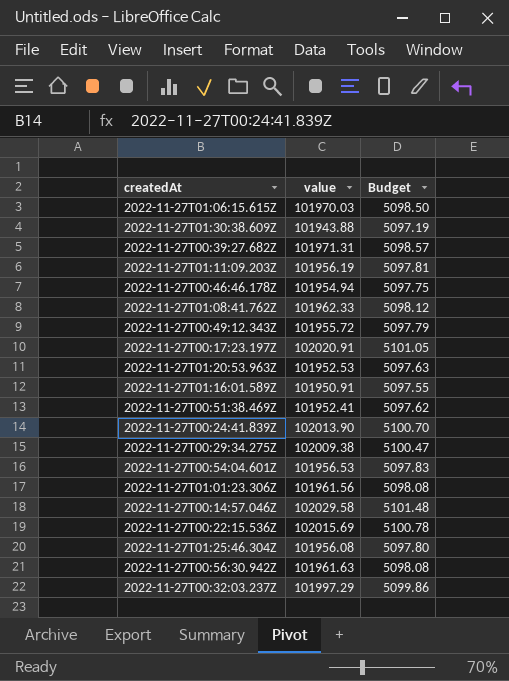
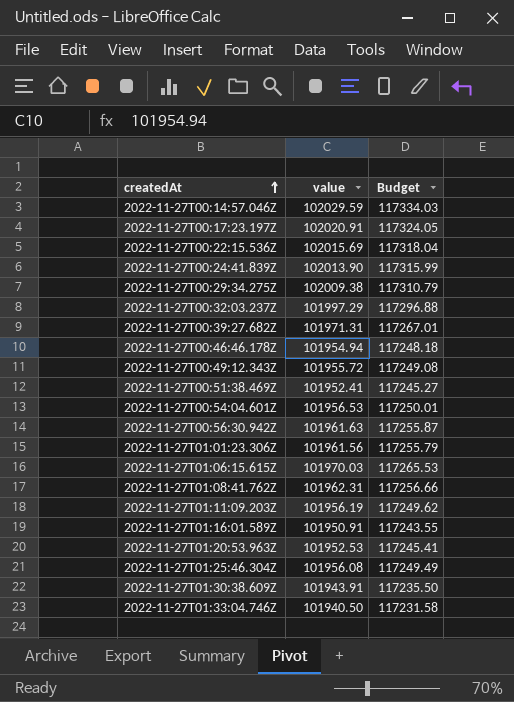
row order: none -> createdAt ascending
column Budget | formula: [value] * 0.05 -> [value] * 1.15
2022-11-27T00:14:57.046Z | value: 102029.58 -> 102029.59
2022-11-27T01:08:41.762Z | value: 101962.33 -> 101962.31
2022-11-27T01:30:38.609Z | value: 101943.88 -> 101943.91
row 2022-11-27T01:33:04.746Z: none -> 101940.50 | 117231.58

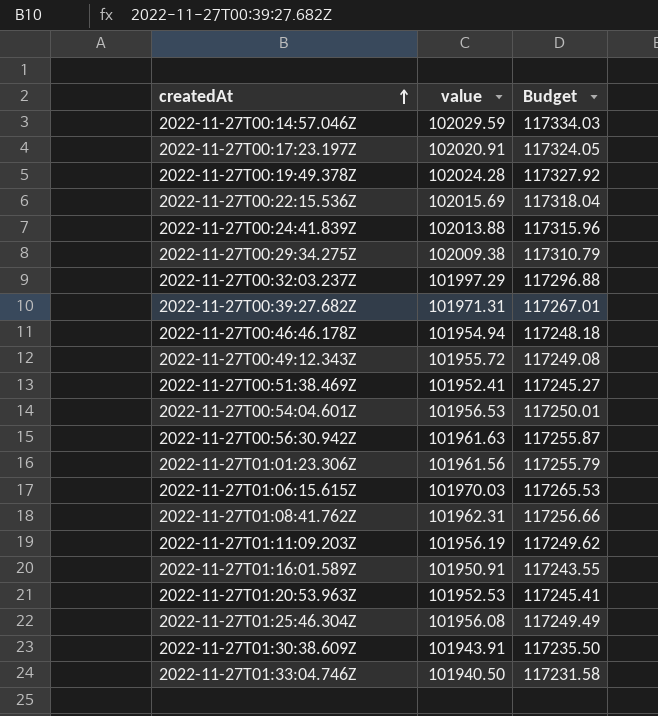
row 2022-11-27T00:19:49.378Z: none -> 102024.28 | 117327.92
2022-11-27T00:24:41.839Z | value: 102013.90 -> 102013.88
2022-11-27T00:24:41.839Z | Budget: 117315.99 -> 117315.96

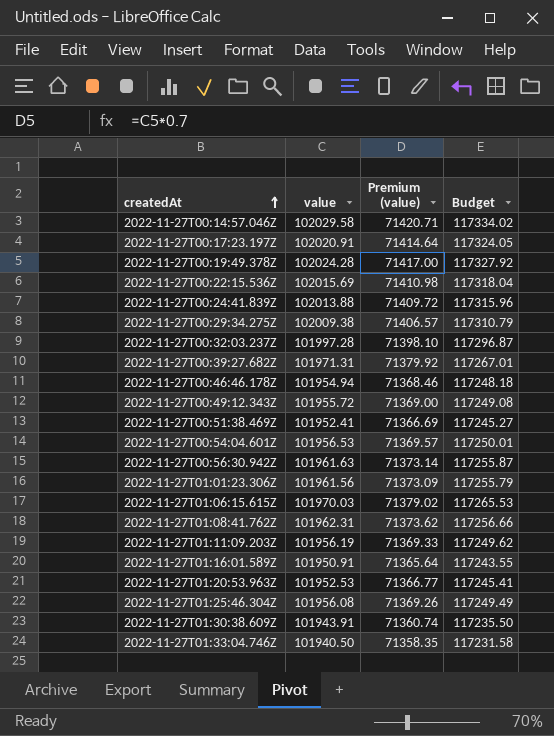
column Premium (value) | formula: none -> [value] * 0.7
2022-11-27T00:14:57.046Z | value: 102029.59 -> 102029.58
2022-11-27T00:14:57.046Z | Budget: 117334.03 -> 117334.02
2022-11-27T00:32:03.237Z | value: 101997.29 -> 101997.28
2022-11-27T00:32:03.237Z | Budget: 117296.88 -> 117296.87

